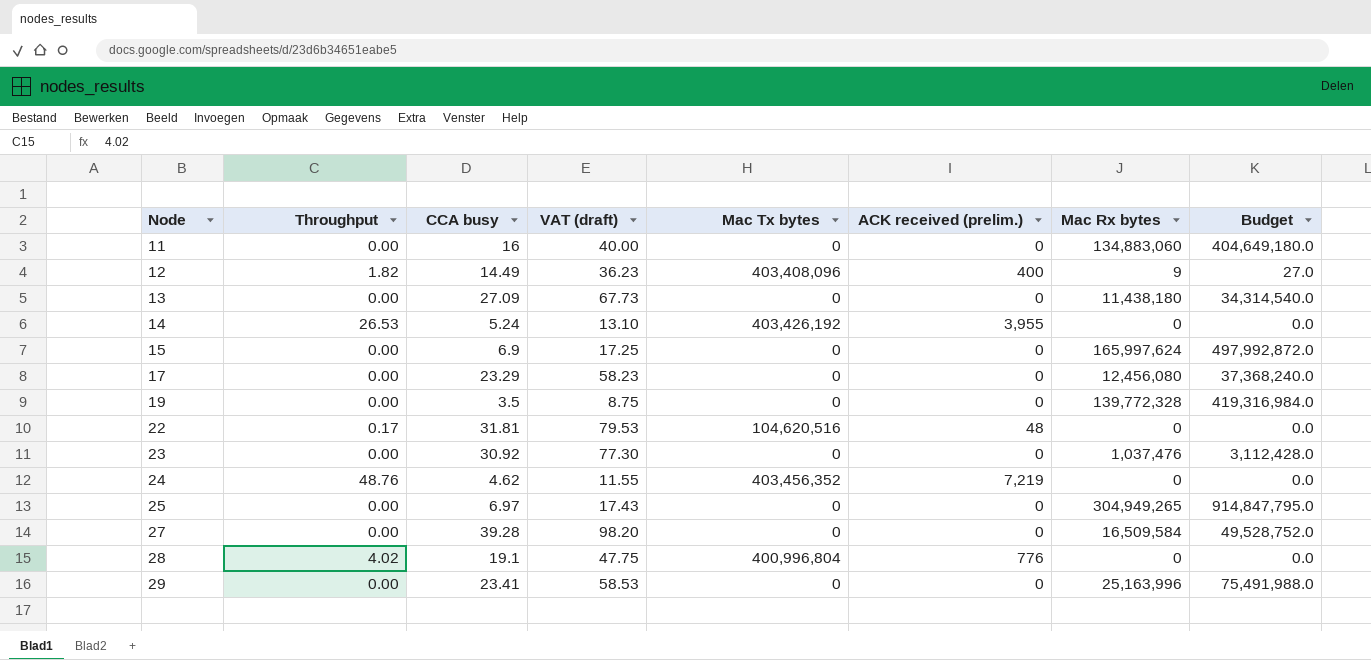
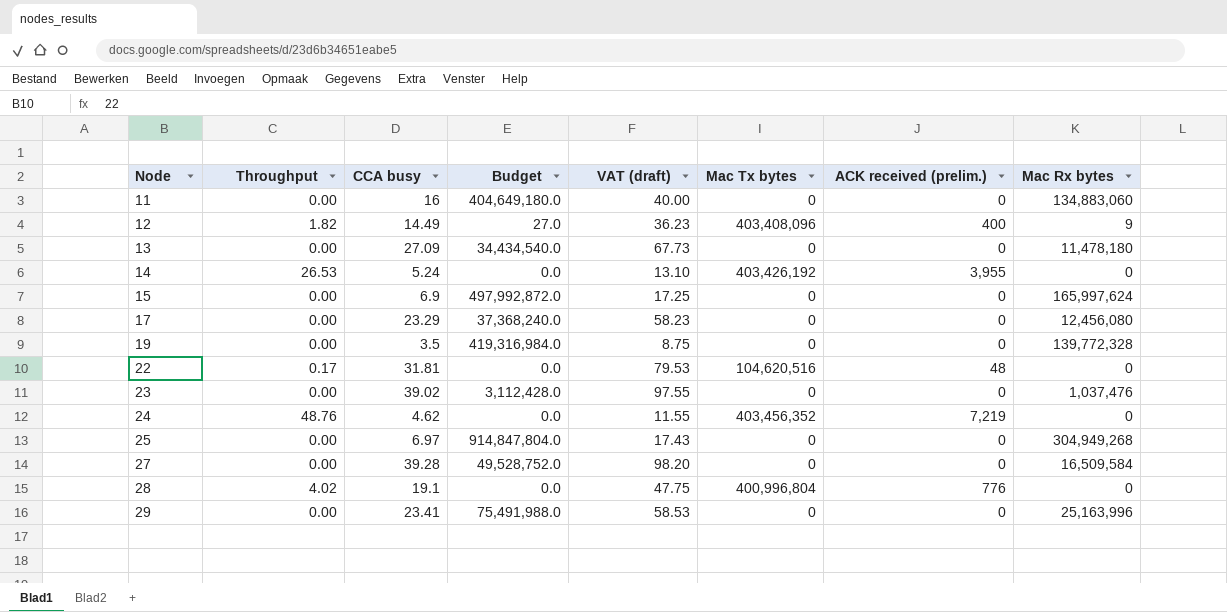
column Budget | position: 8 -> 4
13 | Budget: 34,314,540.0 -> 34,434,540.0
13 | Mac Rx bytes: 11,438,180 -> 11,478,180
23 | CCA busy: 30.92 -> 39.02
23 | VAT (draft): 77.30 -> 97.55
25 | Budget: 914,847,795.0 -> 914,847,804.0
25 | Mac Rx bytes: 304,949,265 -> 304,949,268

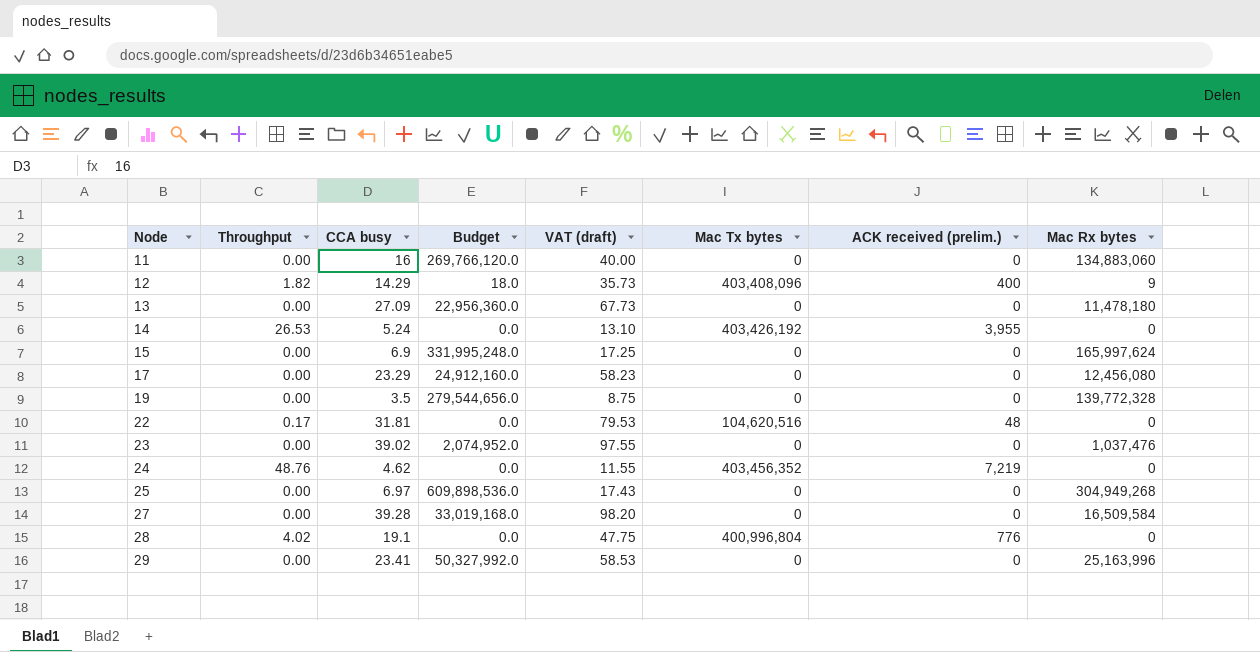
column Budget | formula: [Mac Rx bytes] * 3 -> [Mac Rx bytes] * 2
12 | CCA busy: 14.49 -> 14.29
12 | VAT (draft): 36.23 -> 35.73

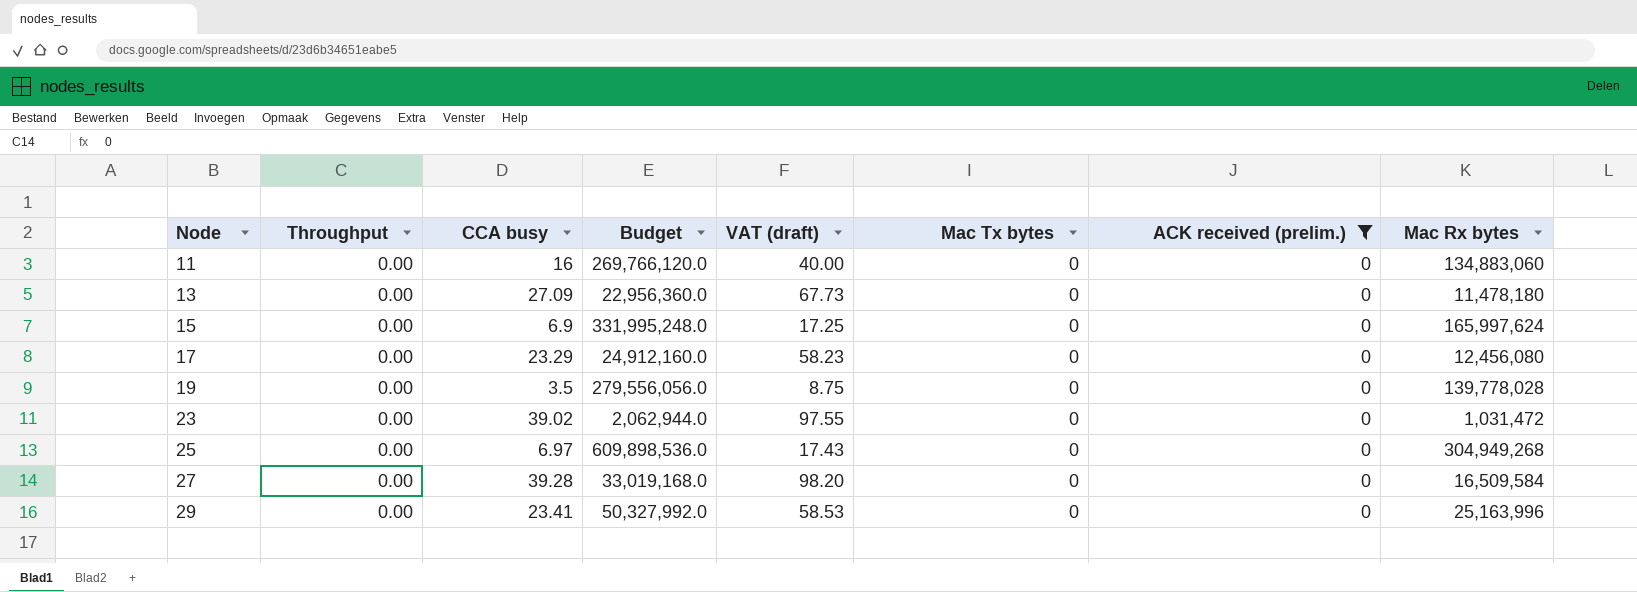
filter: none -> ACK received (prelim.) = 0
19 | Budget: 279,544,656.0 -> 279,556,056.0
19 | Mac Rx bytes: 139,772,328 -> 139,778,028
23 | Budget: 2,074,952.0 -> 2,062,944.0
23 | Mac Rx bytes: 1,037,476 -> 1,031,472

